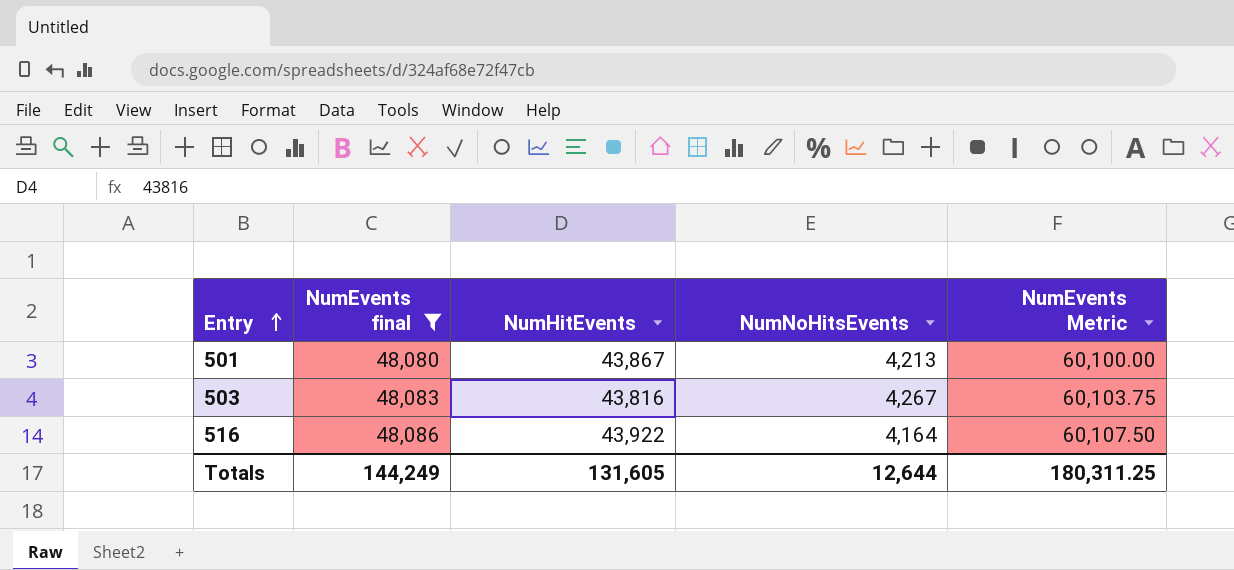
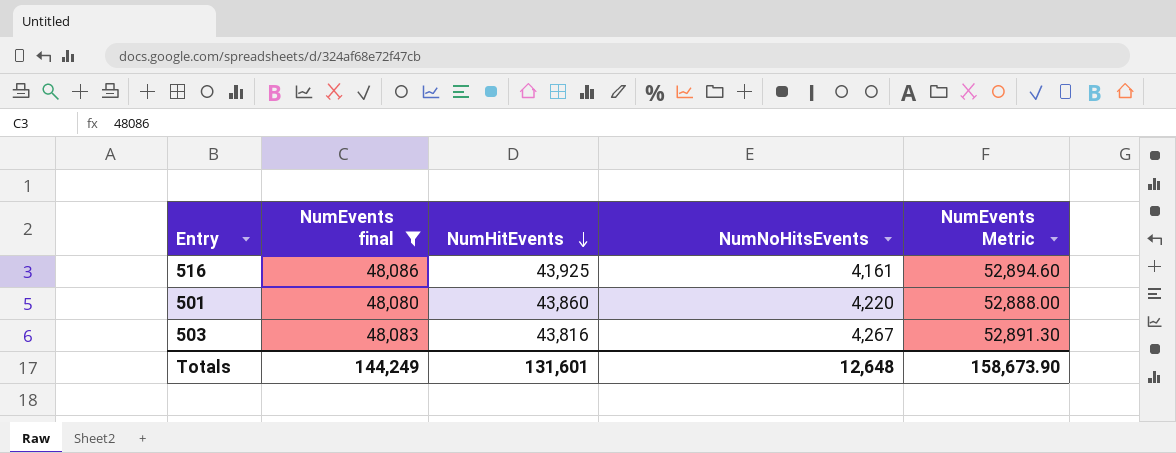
row order: Entry ascending -> NumHitEvents descending
column NumEvents Metric | formula: [NumEvents final] * 1.25 -> [NumEvents final] * 1.1
516 | NumHitEvents: 43,922 -> 43,925
516 | NumNoHitsEvents: 4,164 -> 4,161
501 | NumHitEvents: 43,867 -> 43,860
501 | NumNoHitsEvents: 4,213 -> 4,220
Totals | NumHitEvents: 131,605 -> 131,601
Totals | NumNoHitsEvents: 12,644 -> 12,648
Totals | NumEvents Metric: 180,311.25 -> 158,673.90

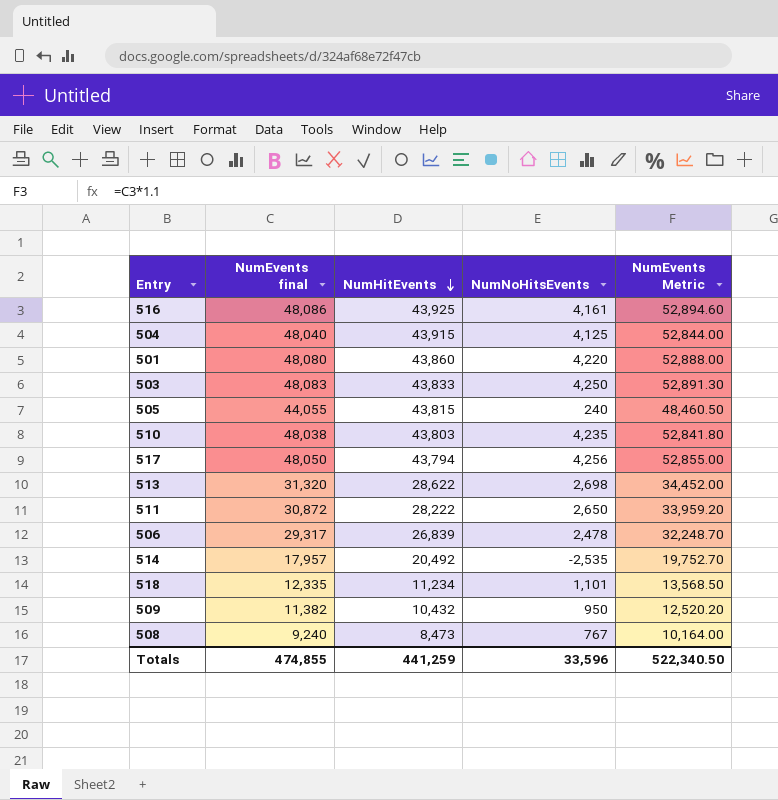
filter: NumEvents final >= 48,080 -> none
503 | NumHitEvents: 43,816 -> 43,833
503 | NumNoHitsEvents: 4,267 -> 4,250
Totals | NumEvents final: 144,249 -> 474,855
Totals | NumHitEvents: 131,601 -> 441,259
Totals | NumNoHitsEvents: 12,648 -> 33,596
Totals | NumEvents Metric: 158,673.90 -> 522,340.50

